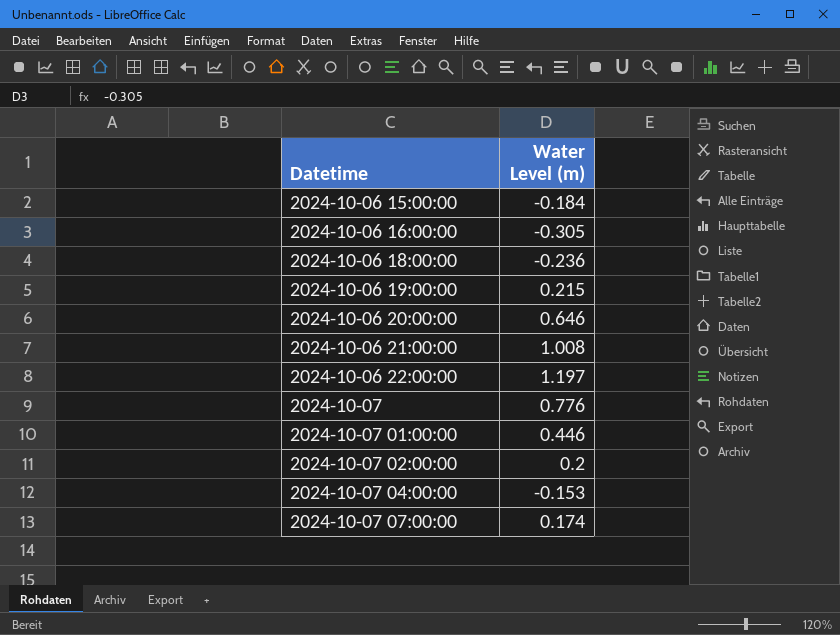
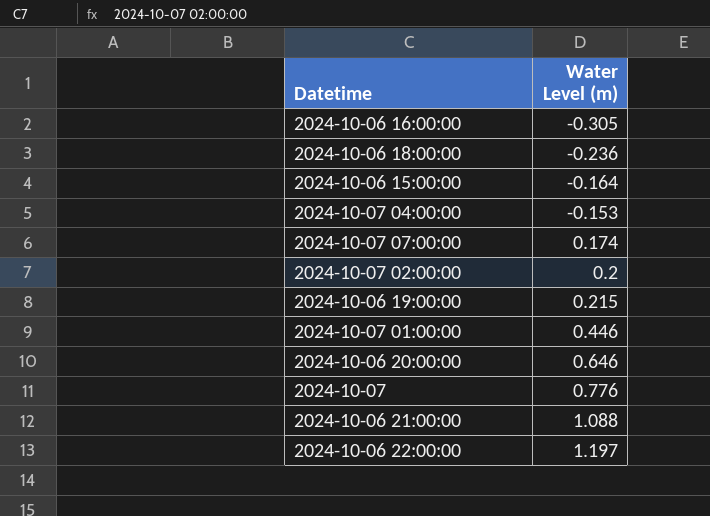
row order: Datetime ascending -> Water Level (m) ascending
2024-10-06 15:00:00 | Water Level (m): -0.184 -> -0.164
2024-10-06 21:00:00 | Water Level (m): 1.008 -> 1.088

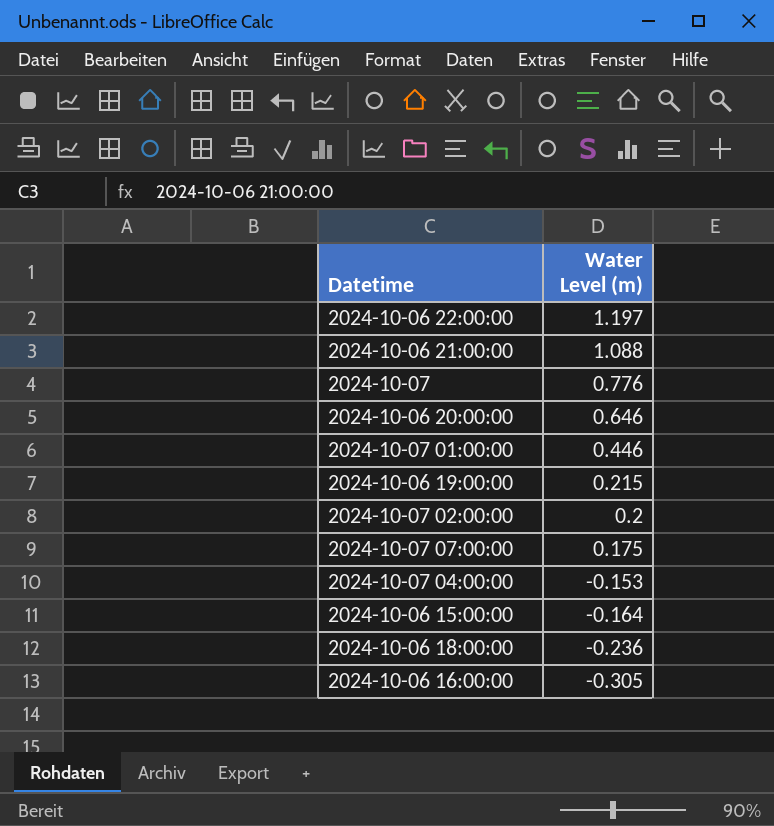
row order: Water Level (m) ascending -> Water Level (m) descending
2024-10-07 07:00:00 | Water Level (m): 0.174 -> 0.175

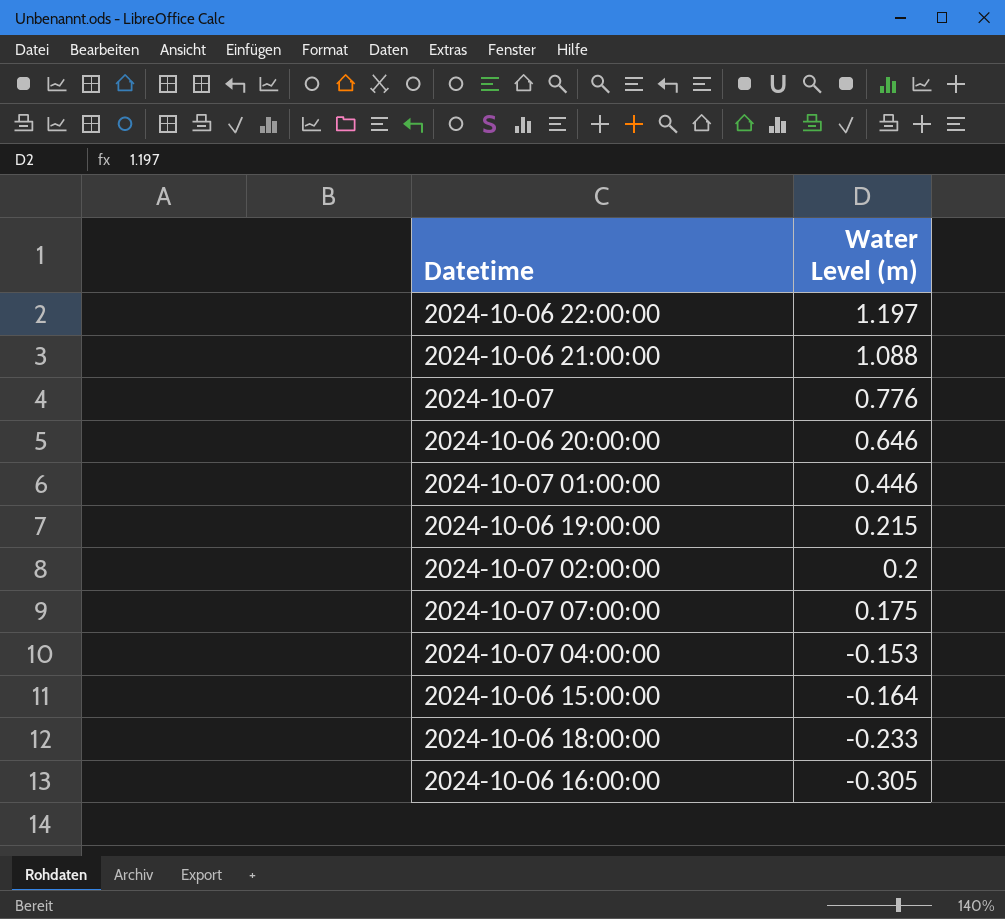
2024-10-06 18:00:00 | Water Level (m): -0.236 -> -0.233

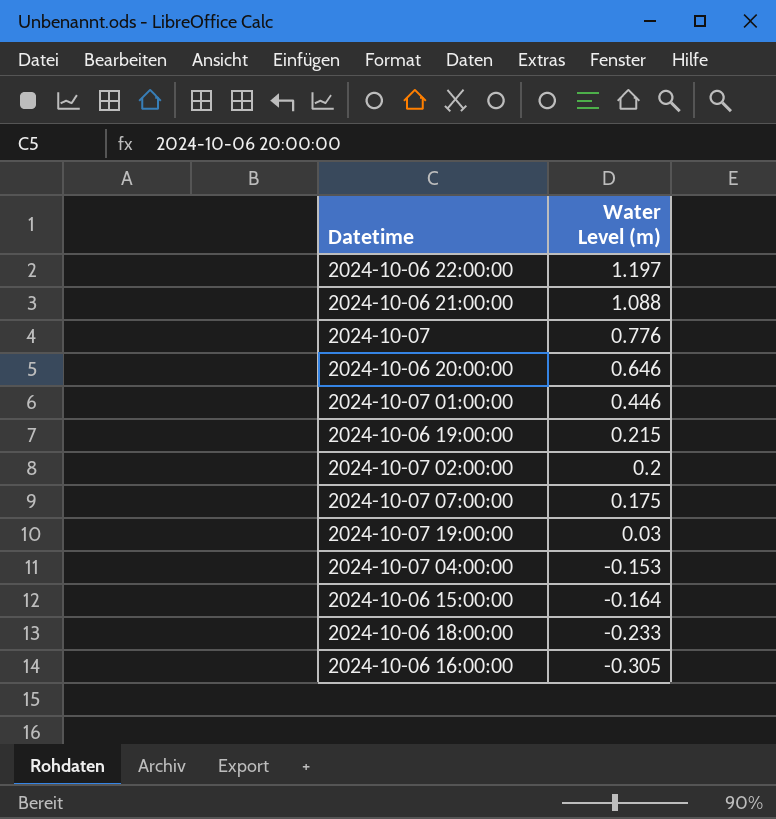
row 2024-10-07 19:00:00: none -> 0.03

